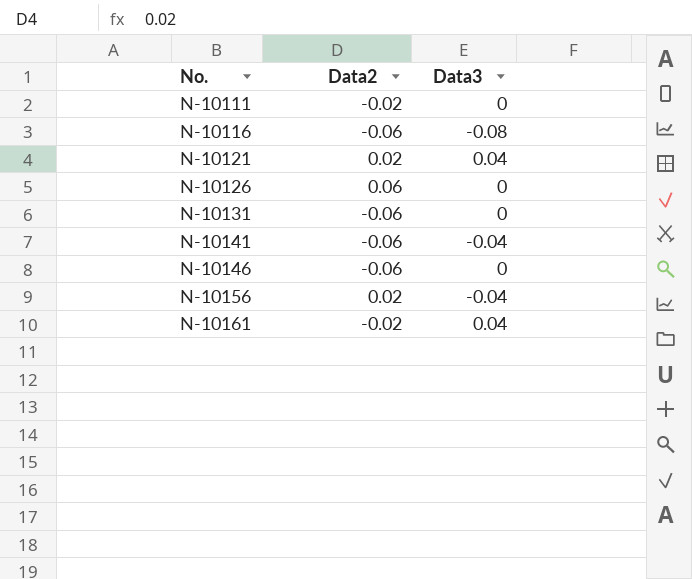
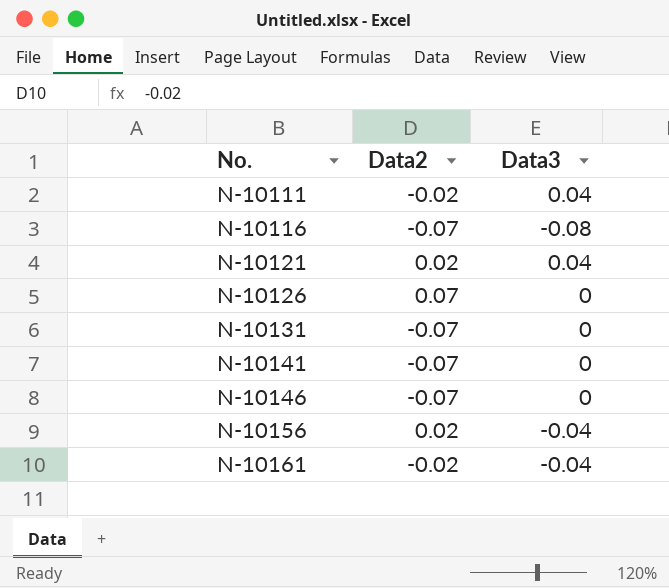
N-10111 | Data3: 0 -> 0.04
N-10116 | Data2: -0.06 -> -0.07
N-10126 | Data2: 0.06 -> 0.07
N-10131 | Data2: -0.06 -> -0.07
N-10141 | Data2: -0.06 -> -0.07
N-10141 | Data3: -0.04 -> 0
N-10146 | Data2: -0.06 -> -0.07
N-10161 | Data3: 0.04 -> -0.04

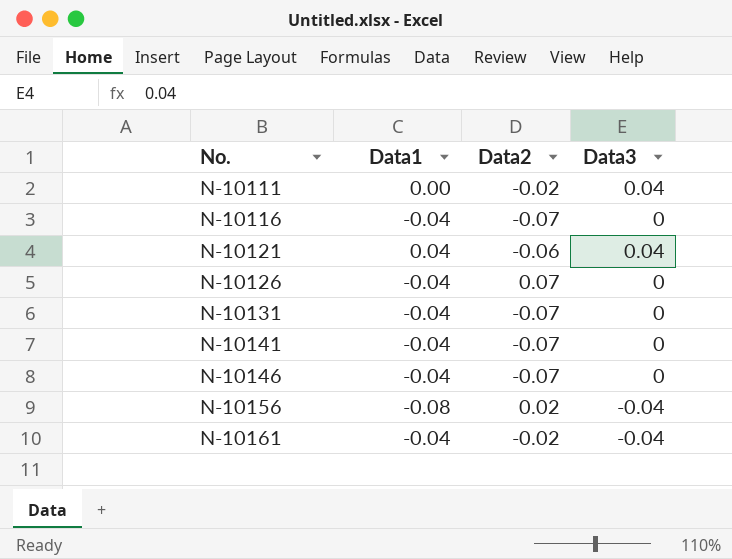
column Data1 | position: none -> 2
N-10116 | Data3: -0.08 -> 0
N-10121 | Data2: 0.02 -> -0.06

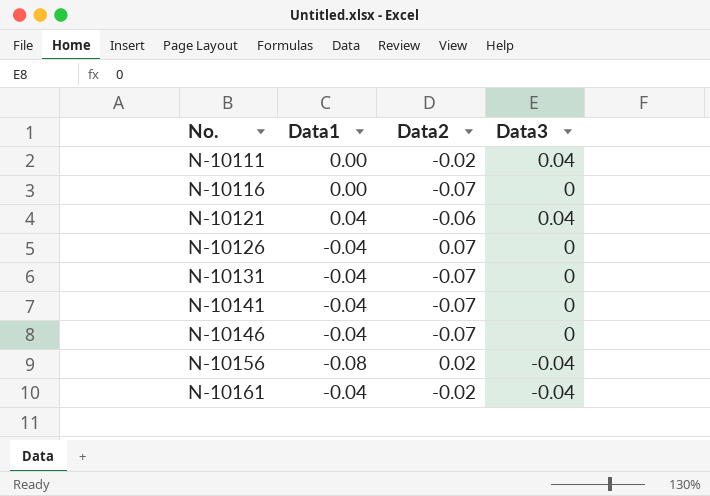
N-10116 | Data1: -0.04 -> 0.00

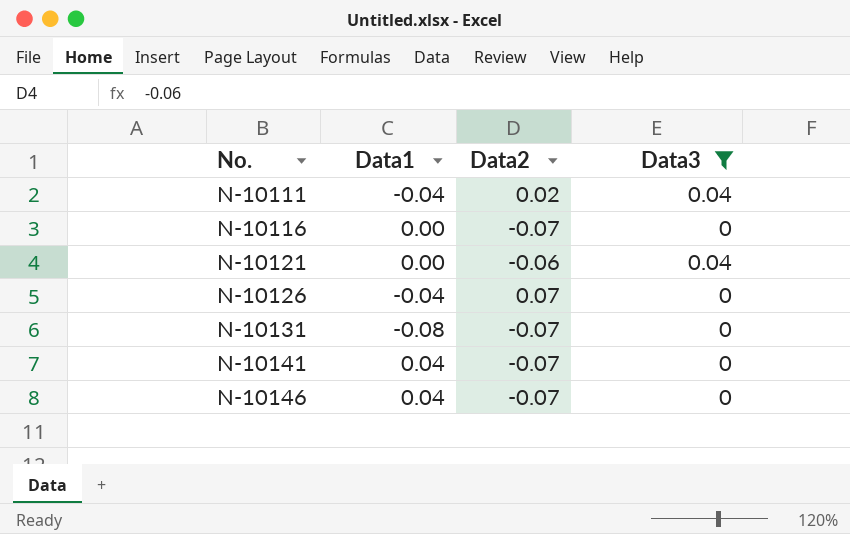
filter: none -> Data3 != -0.04
N-10111 | Data1: 0.00 -> -0.04
N-10111 | Data2: -0.02 -> 0.02
N-10121 | Data1: 0.04 -> 0.00
N-10131 | Data1: -0.04 -> -0.08
N-10141 | Data1: -0.04 -> 0.04
N-10146 | Data1: -0.04 -> 0.04

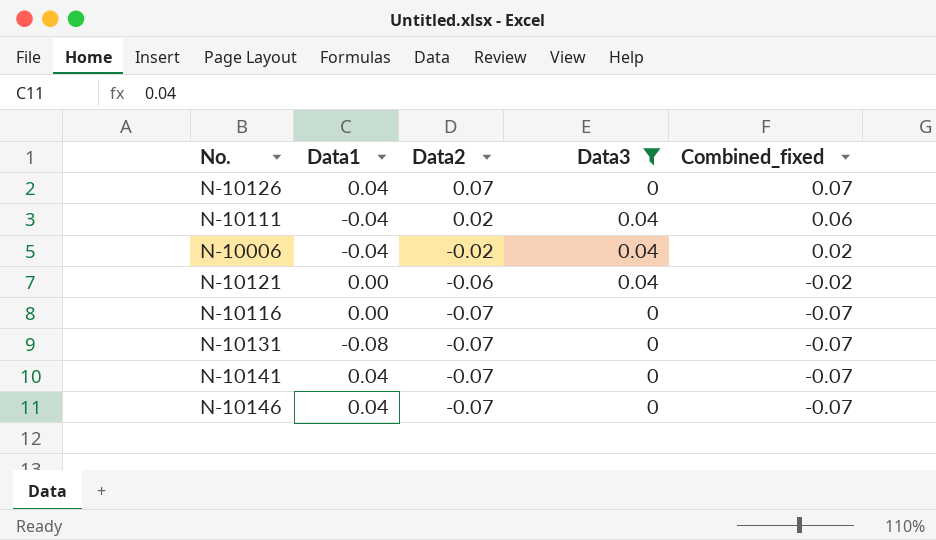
row order: No. ascending -> Data2 descending
column Combined_fixed | formula: none -> [Data2] + [Data3]
N-10126 | Data1: -0.04 -> 0.04
row N-10006: none -> -0.04 | -0.02 | 0.04 | 0.02

